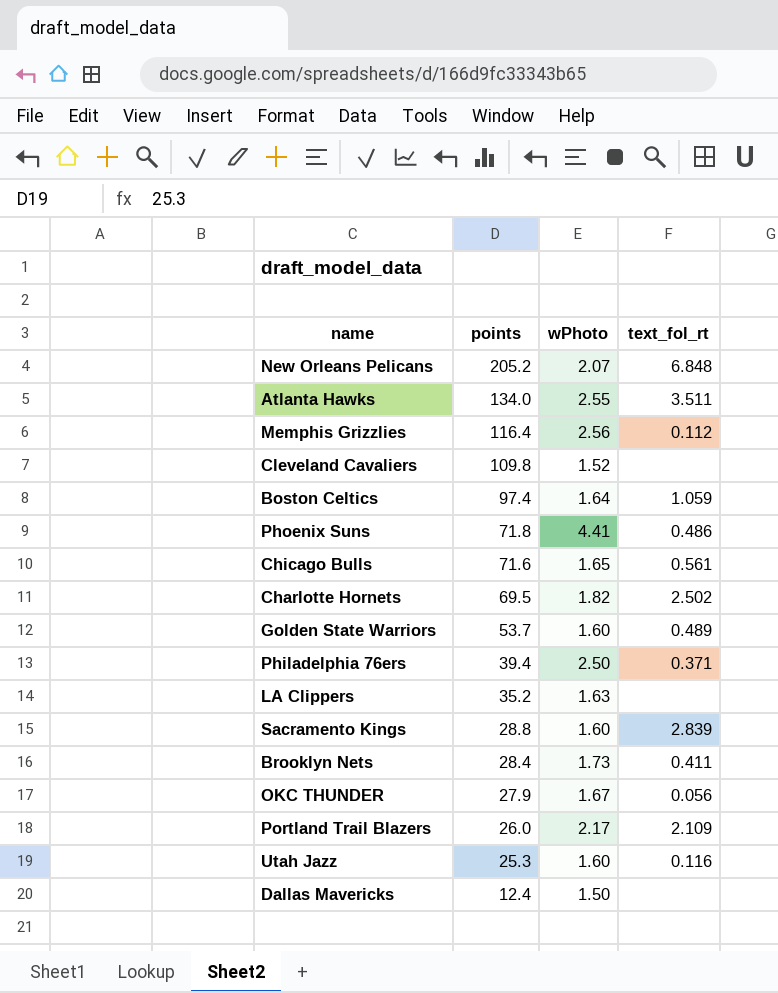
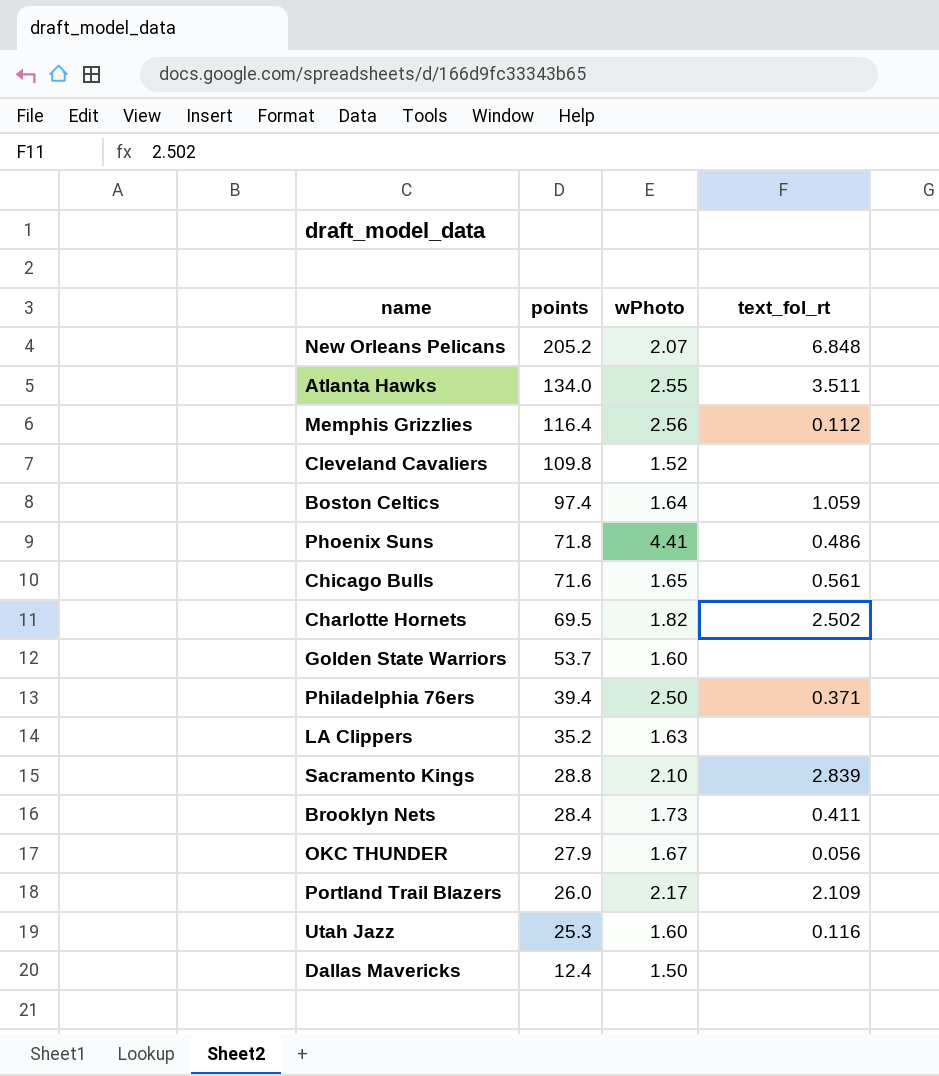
Golden State Warriors | text_fol_rt: 0.489 -> none
Sacramento Kings | wPhoto: 1.60 -> 2.10

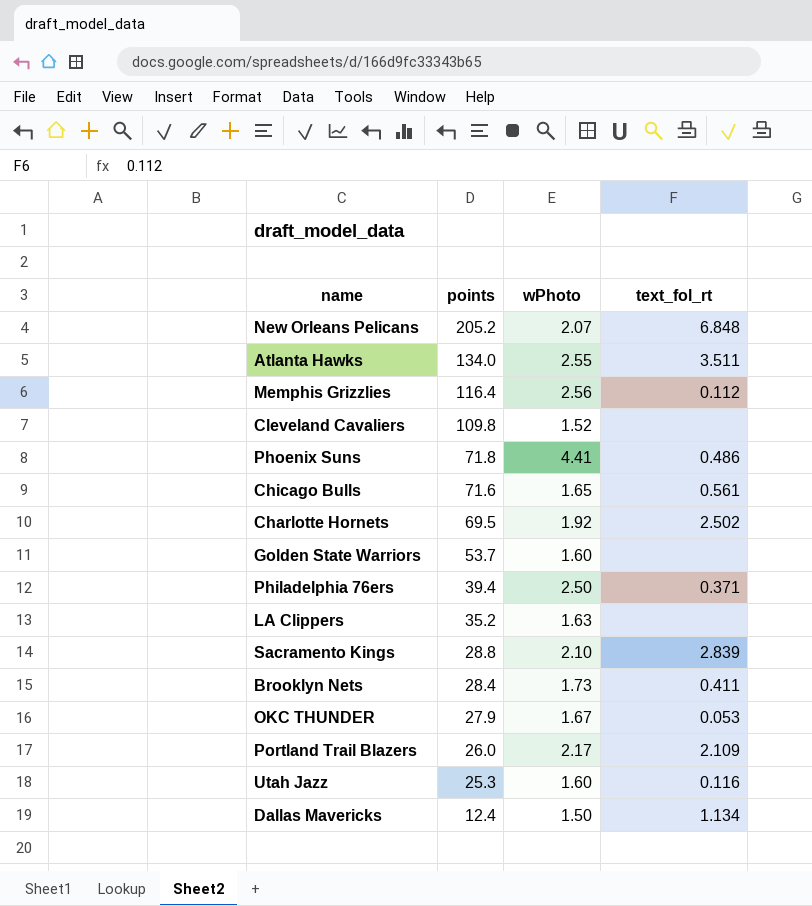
row Boston Celtics: 97.4 | 1.64 | 1.059 -> none
Charlotte Hornets | wPhoto: 1.82 -> 1.92
OKC THUNDER | text_fol_rt: 0.056 -> 0.053
Dallas Mavericks | text_fol_rt: none -> 1.134

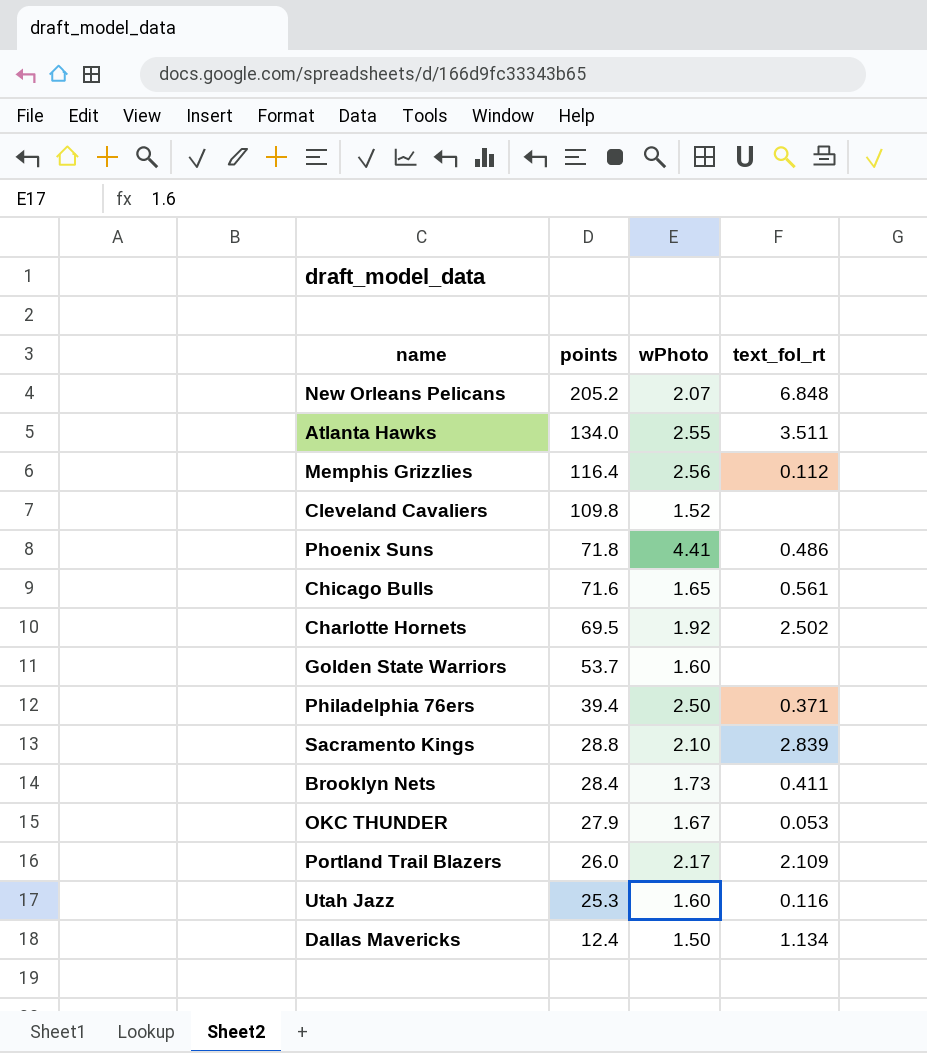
row LA Clippers: 35.2 | 1.63 | none -> none

